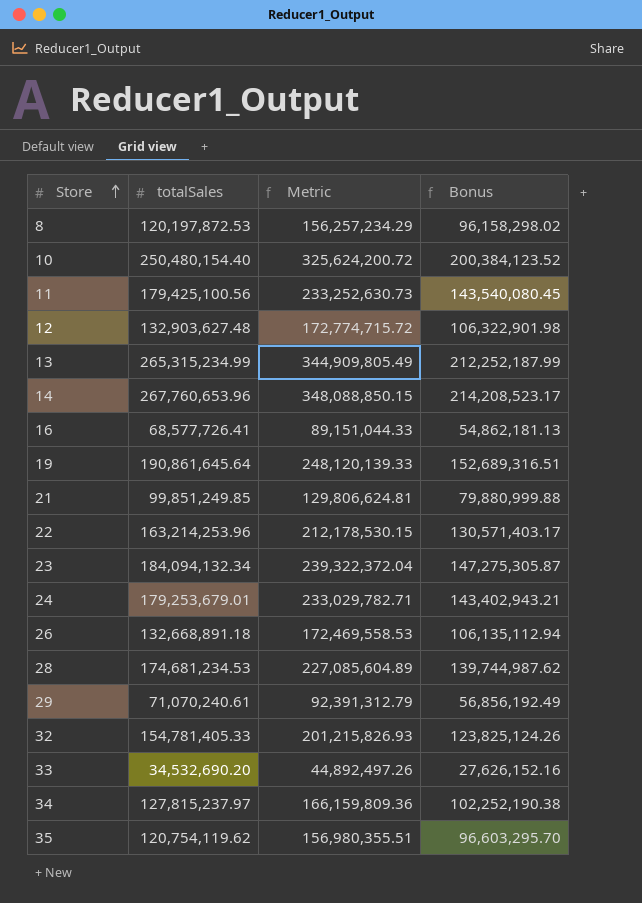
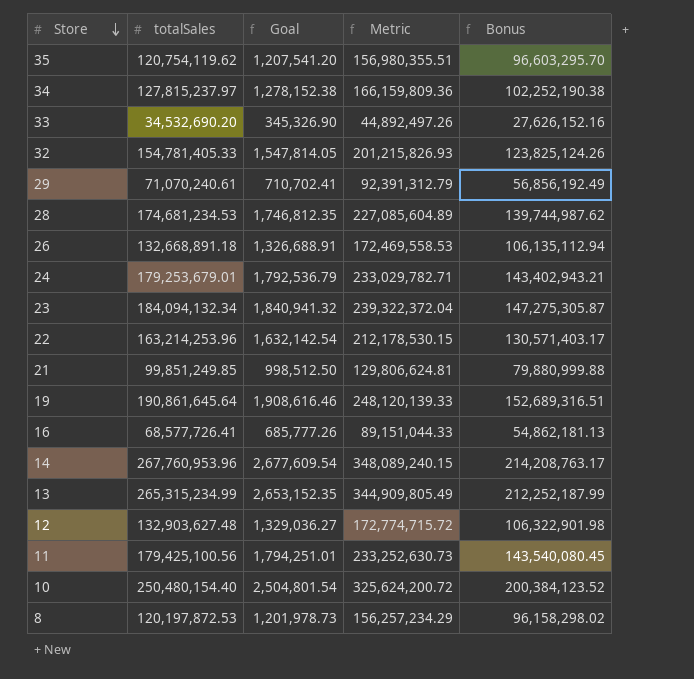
row order: Store ascending -> Store descending
column Goal | formula: none -> [totalSales] * 0.01
14 | totalSales: 267,760,653.96 -> 267,760,953.96
14 | Metric: 348,088,850.15 -> 348,089,240.15
14 | Bonus: 214,208,523.17 -> 214,208,763.17

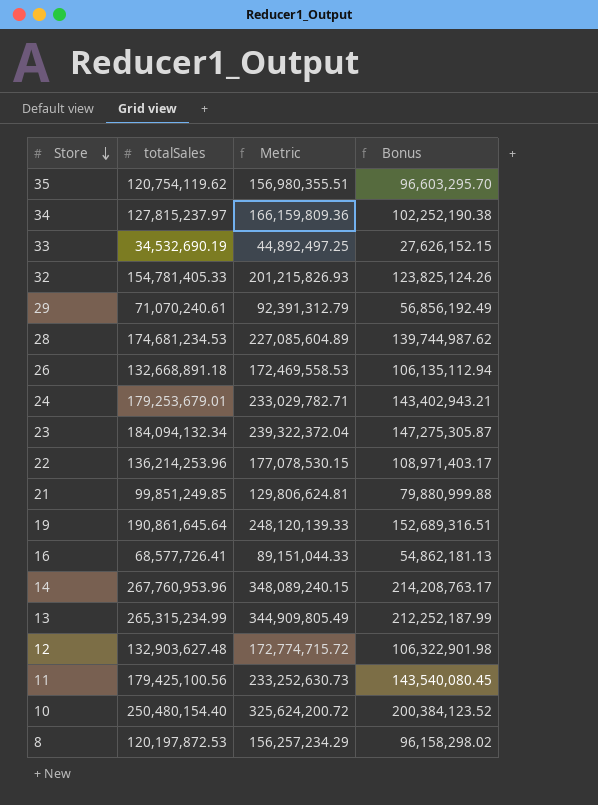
column Goal | formula: [totalSales] * 0.01 -> none
33 | totalSales: 34,532,690.20 -> 34,532,690.19
33 | Metric: 44,892,497.26 -> 44,892,497.25
33 | Bonus: 27,626,152.16 -> 27,626,152.15
22 | totalSales: 163,214,253.96 -> 136,214,253.96
22 | Metric: 212,178,530.15 -> 177,078,530.15
22 | Bonus: 130,571,403.17 -> 108,971,403.17

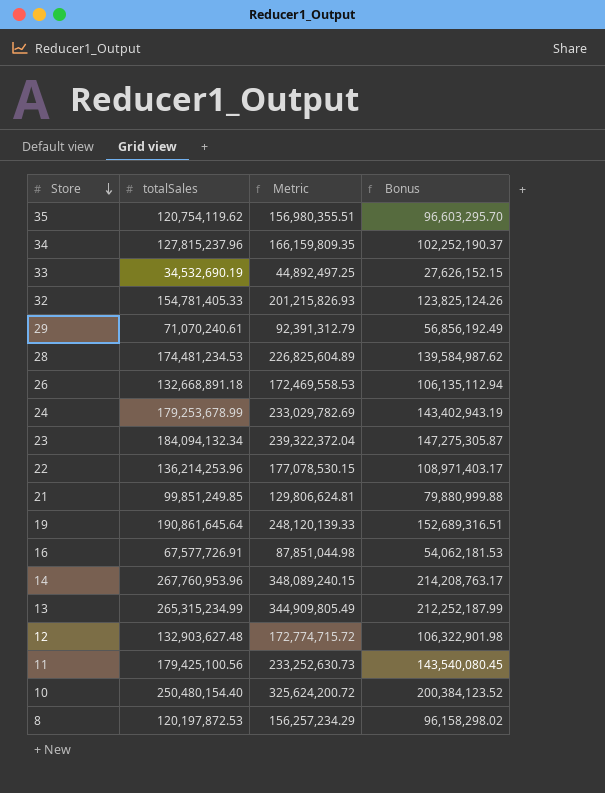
34 | totalSales: 127,815,237.97 -> 127,815,237.96
34 | Metric: 166,159,809.36 -> 166,159,809.35
34 | Bonus: 102,252,190.38 -> 102,252,190.37
28 | totalSales: 174,681,234.53 -> 174,481,234.53
28 | Metric: 227,085,604.89 -> 226,825,604.89
28 | Bonus: 139,744,987.62 -> 139,584,987.62
24 | totalSales: 179,253,679.01 -> 179,253,678.99
24 | Metric: 233,029,782.71 -> 233,029,782.69
24 | Bonus: 143,402,943.21 -> 143,402,943.19
16 | totalSales: 68,577,726.41 -> 67,577,726.91
16 | Metric: 89,151,044.33 -> 87,851,044.98
16 | Bonus: 54,862,181.13 -> 54,062,181.53

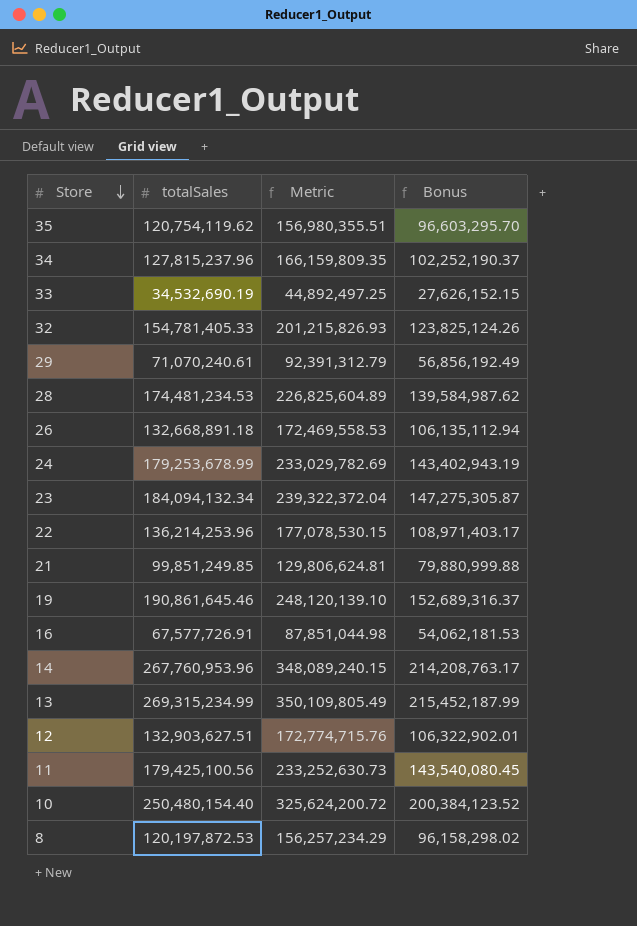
19 | totalSales: 190,861,645.64 -> 190,861,645.46
19 | Metric: 248,120,139.33 -> 248,120,139.10
19 | Bonus: 152,689,316.51 -> 152,689,316.37
13 | totalSales: 265,315,234.99 -> 269,315,234.99
13 | Metric: 344,909,805.49 -> 350,109,805.49
13 | Bonus: 212,252,187.99 -> 215,452,187.99
12 | totalSales: 132,903,627.48 -> 132,903,627.51
12 | Metric: 172,774,715.72 -> 172,774,715.76
12 | Bonus: 106,322,901.98 -> 106,322,902.01

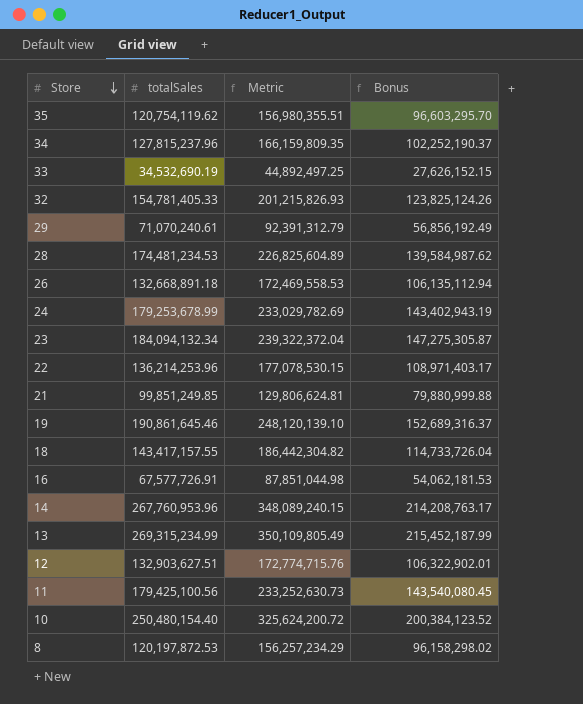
row 18: none -> 143,417,157.55 | 186,442,304.82 | 114,733,726.04

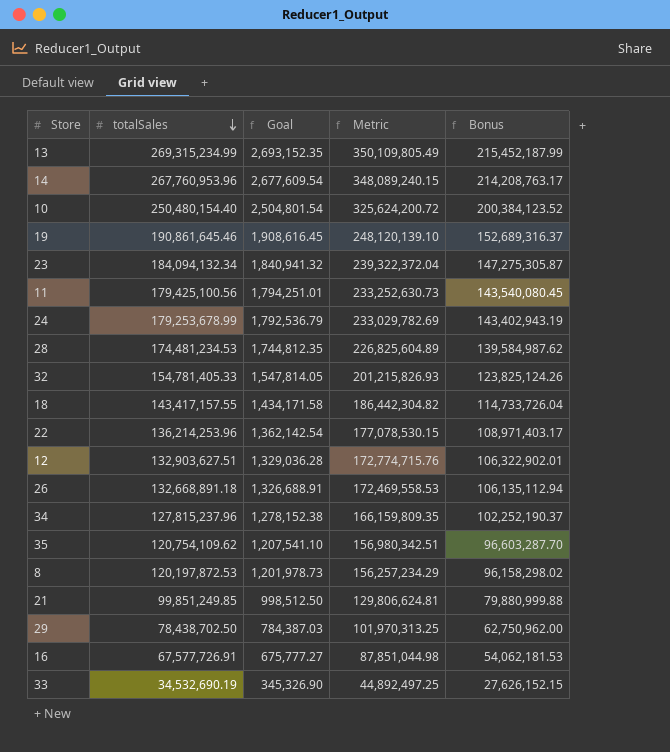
row order: Store descending -> totalSales descending
column Goal | formula: none -> [totalSales] * 0.01
35 | totalSales: 120,754,119.62 -> 120,754,109.62
35 | Metric: 156,980,355.51 -> 156,980,342.51
35 | Bonus: 96,603,295.70 -> 96,603,287.70
29 | totalSales: 71,070,240.61 -> 78,438,702.50
29 | Metric: 92,391,312.79 -> 101,970,313.25
29 | Bonus: 56,856,192.49 -> 62,750,962.00

